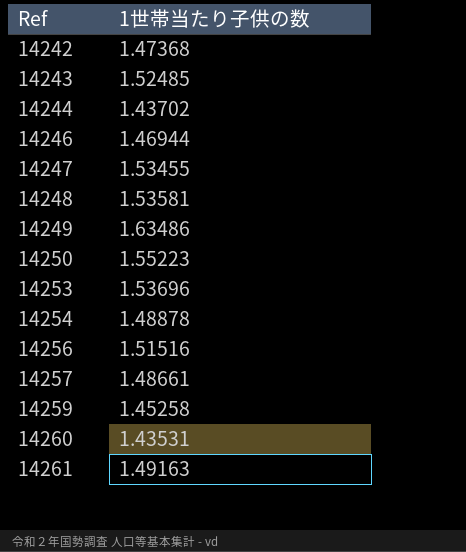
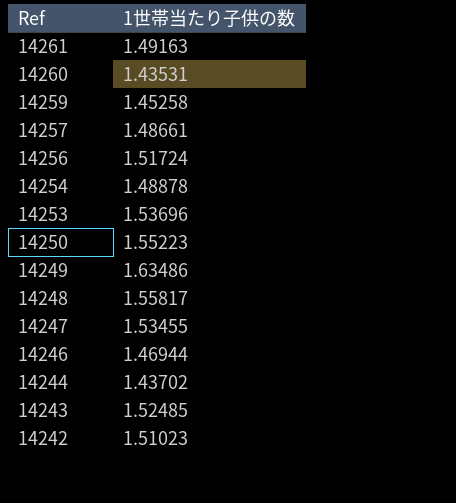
row order: Ref ascending -> Ref descending
14256 | 1世帯当たり子供の数: 1.51516 -> 1.51724
14248 | 1世帯当たり子供の数: 1.53581 -> 1.55817
14242 | 1世帯当たり子供の数: 1.47368 -> 1.51023

